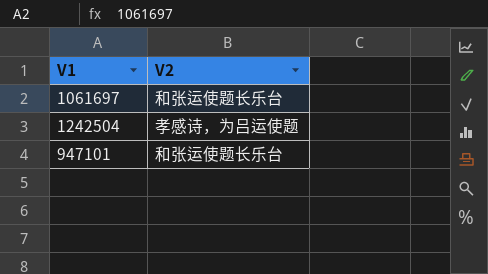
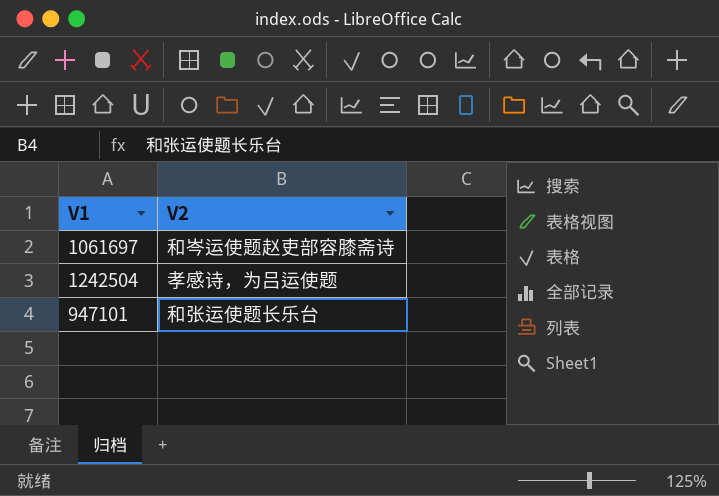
1061697 | V2: 和张运使题长乐台 -> 和岑运使题赵吏部容膝斋诗

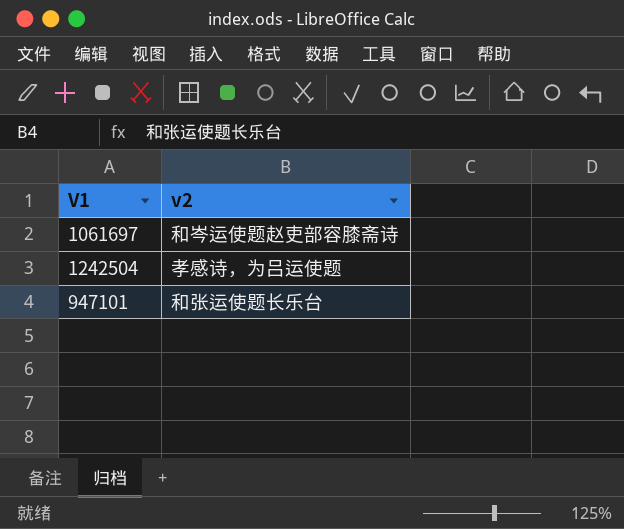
column name: V2 -> v2

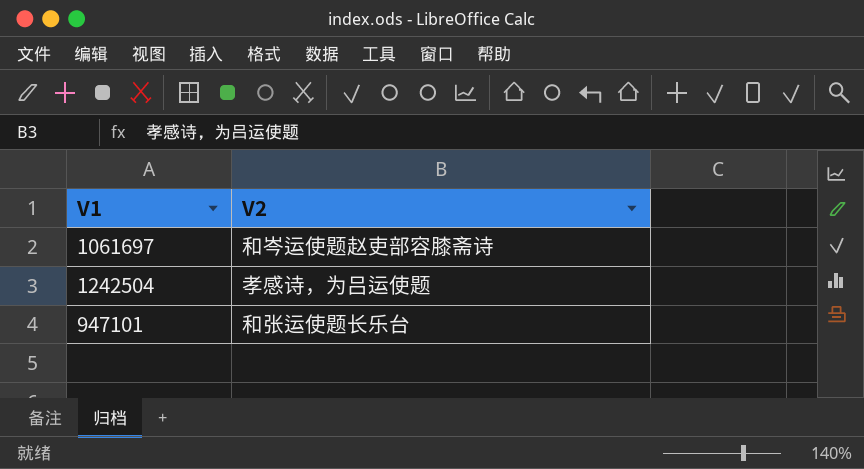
column name: v2 -> V2

